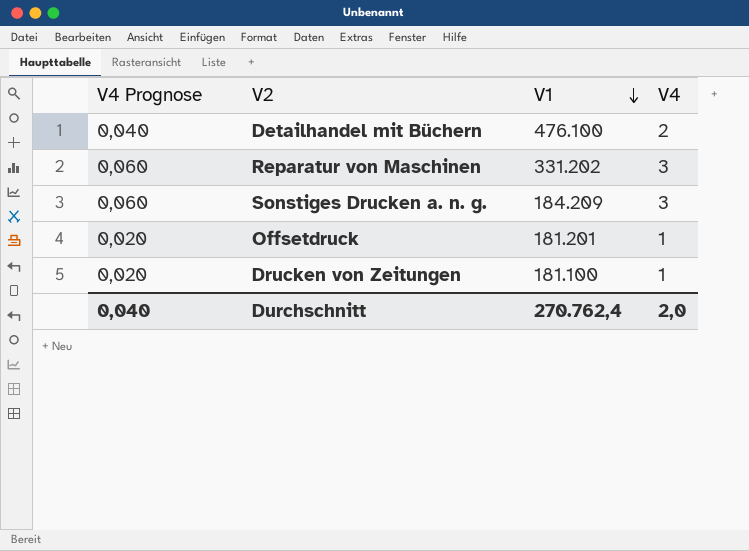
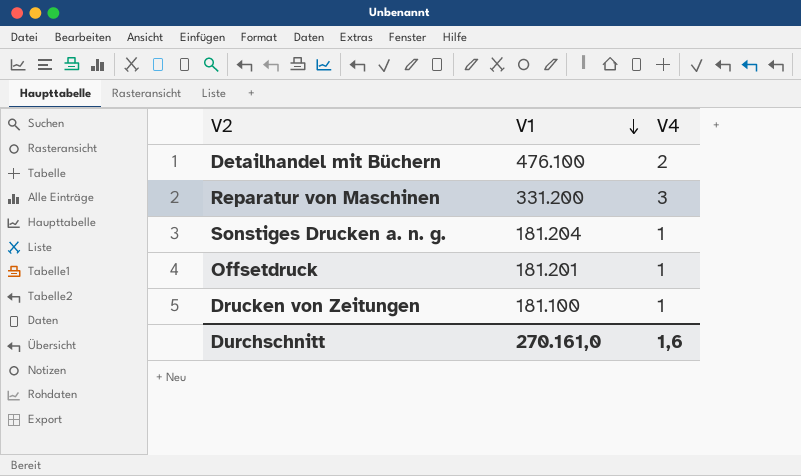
column V4 Prognose | formula: [V4] * 0,02 -> none
Reparatur von Maschinen | V1: 331.202 -> 331.200
Sonstiges Drucken a. n. g. | V1: 184.209 -> 181.204
Sonstiges Drucken a. n. g. | V4: 3 -> 1
Durchschnitt | V1: 270.762,4 -> 270.161,0
Durchschnitt | V4: 2,0 -> 1,6

